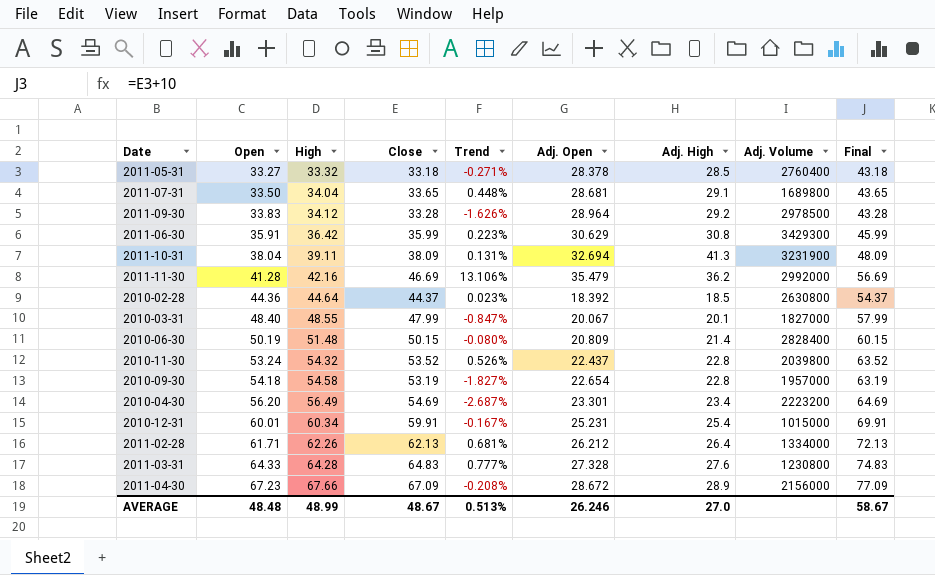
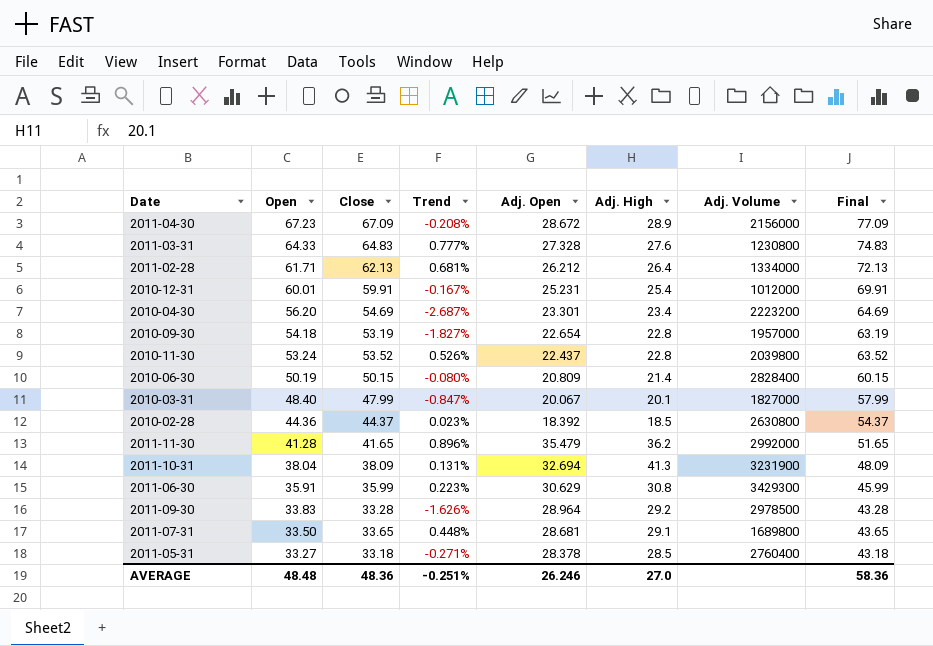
row order: Open ascending -> Open descending
column High | position: 3 -> none
2010-12-31 | Adj. Volume: 1015000 -> 1012000
2011-11-30 | Close: 46.69 -> 41.65
2011-11-30 | Trend: 13.106% -> 0.896%
2011-11-30 | Final: 56.69 -> 51.65
AVERAGE | Close: 48.67 -> 48.36
AVERAGE | Trend: 0.513% -> -0.251%
AVERAGE | Final: 58.67 -> 58.36

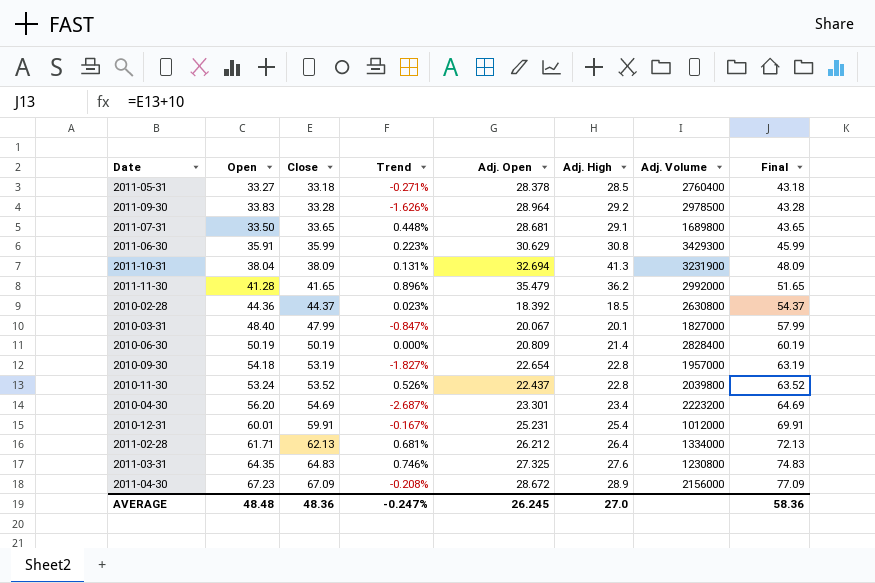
row order: Open descending -> Close ascending
2010-06-30 | Close: 50.15 -> 50.19
2010-06-30 | Trend: -0.080% -> 0.000%
2010-06-30 | Final: 60.15 -> 60.19
2011-03-31 | Open: 64.33 -> 64.35
2011-03-31 | Trend: 0.777% -> 0.746%
2011-03-31 | Adj. Open: 27.328 -> 27.325
AVERAGE | Trend: -0.251% -> -0.247%
AVERAGE | Adj. Open: 26.246 -> 26.245

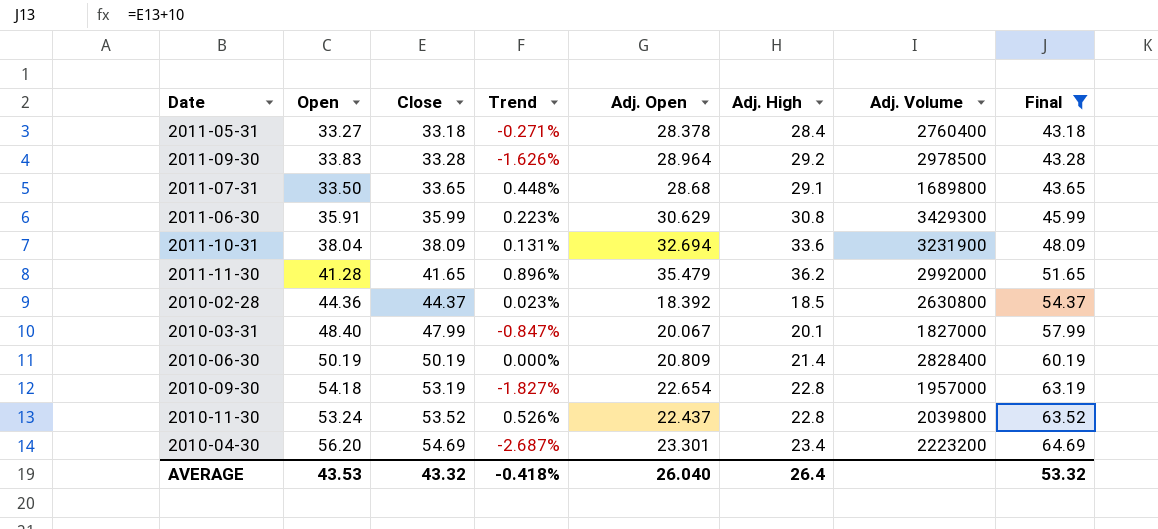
filter: none -> Final <= 64.69
2011-05-31 | Adj. High: 28.5 -> 28.4
2011-07-31 | Adj. Open: 28.681 -> 28.68
2011-10-31 | Adj. High: 41.3 -> 33.6
AVERAGE | Open: 48.48 -> 43.53
AVERAGE | Close: 48.36 -> 43.32
AVERAGE | Trend: -0.247% -> -0.418%
AVERAGE | Adj. Open: 26.245 -> 26.040
AVERAGE | Adj. High: 27.0 -> 26.4
AVERAGE | Final: 58.36 -> 53.32

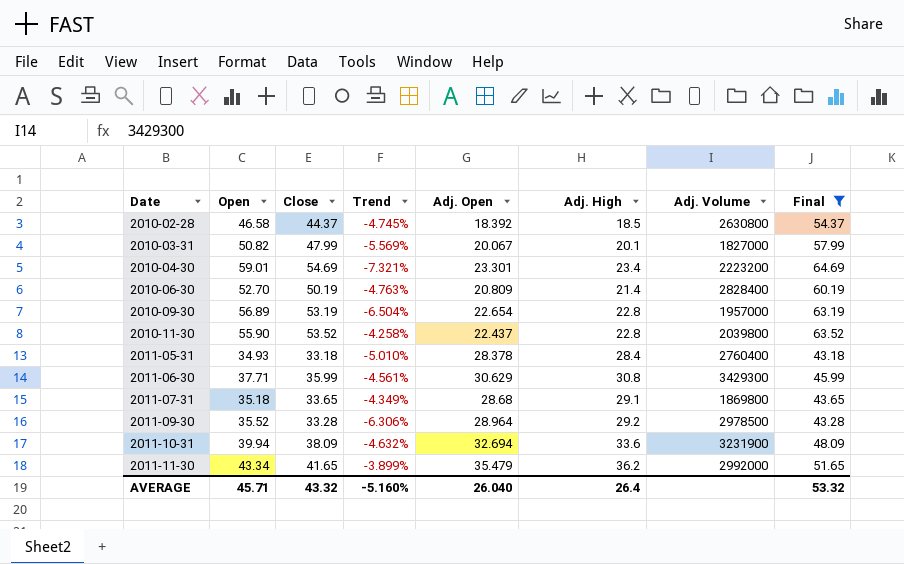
row order: Close ascending -> Date ascending
2010-02-28 | Open: 44.36 -> 46.58
2010-02-28 | Trend: 0.023% -> -4.745%
2010-03-31 | Open: 48.40 -> 50.82
2010-03-31 | Trend: -0.847% -> -5.569%
2010-04-30 | Open: 56.20 -> 59.01
2010-04-30 | Trend: -2.687% -> -7.321%
2010-06-30 | Open: 50.19 -> 52.70
2010-06-30 | Trend: 0.000% -> -4.763%
2010-09-30 | Open: 54.18 -> 56.89
2010-09-30 | Trend: -1.827% -> -6.504%
2010-11-30 | Open: 53.24 -> 55.90
2010-11-30 | Trend: 0.526% -> -4.258%
2011-05-31 | Open: 33.27 -> 34.93
2011-05-31 | Trend: -0.271% -> -5.010%
2011-06-30 | Open: 35.91 -> 37.71
2011-06-30 | Trend: 0.223% -> -4.561%
2011-07-31 | Open: 33.50 -> 35.18
2011-07-31 | Trend: 0.448% -> -4.349%
2011-07-31 | Adj. Volume: 1689800 -> 1869800
2011-09-30 | Open: 33.83 -> 35.52
2011-09-30 | Trend: -1.626% -> -6.306%
2011-10-31 | Open: 38.04 -> 39.94
2011-10-31 | Trend: 0.131% -> -4.632%
2011-11-30 | Open: 41.28 -> 43.34
2011-11-30 | Trend: 0.896% -> -3.899%
AVERAGE | Open: 43.53 -> 45.71
AVERAGE | Trend: -0.418% -> -5.160%

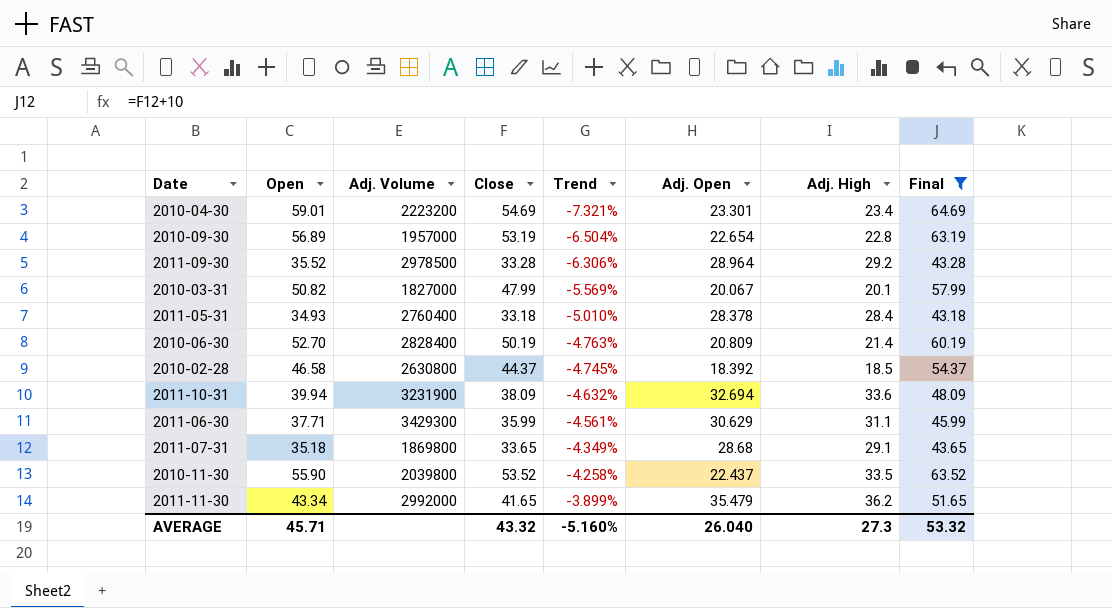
row order: Date ascending -> Trend ascending
column Adj. Volume | position: 7 -> 3
2011-06-30 | Adj. High: 30.8 -> 31.1
2010-11-30 | Adj. High: 22.8 -> 33.5
AVERAGE | Adj. High: 26.4 -> 27.3

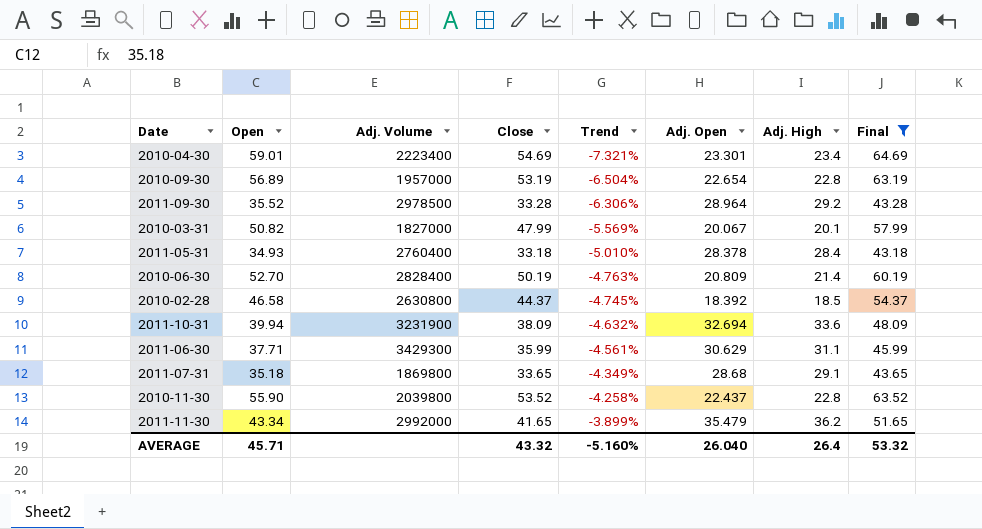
2010-04-30 | Adj. Volume: 2223200 -> 2223400
2010-11-30 | Adj. High: 33.5 -> 22.8
AVERAGE | Adj. High: 27.3 -> 26.4

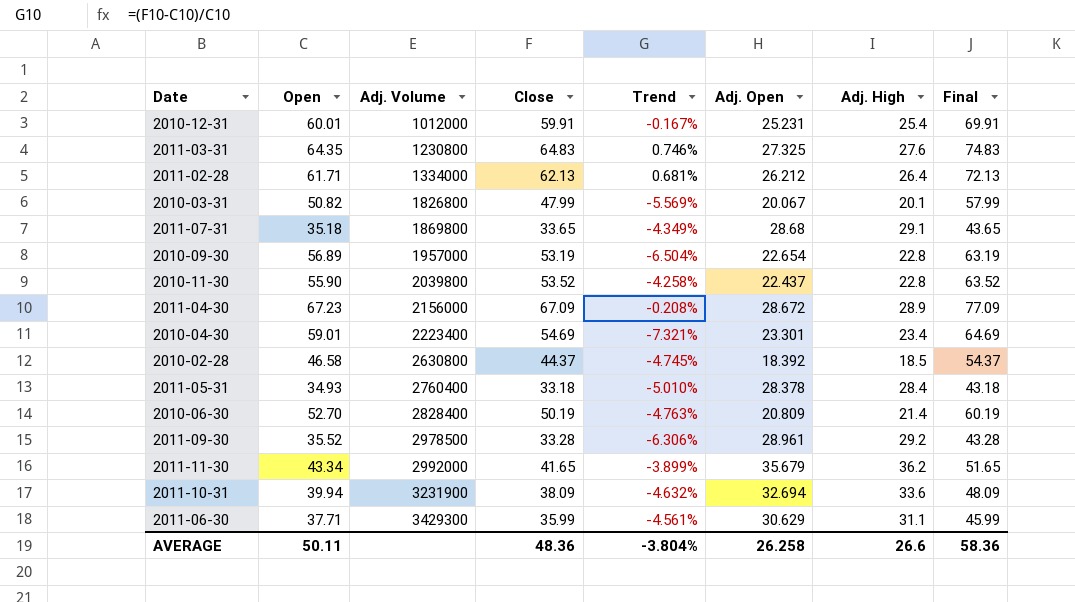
filter: Final <= 64.69 -> none
row order: Trend ascending -> Adj. Volume ascending
2010-03-31 | Adj. Volume: 1827000 -> 1826800
2011-09-30 | Adj. Open: 28.964 -> 28.961
2011-11-30 | Adj. Open: 35.479 -> 35.679
AVERAGE | Open: 45.71 -> 50.11
AVERAGE | Close: 43.32 -> 48.36
AVERAGE | Trend: -5.160% -> -3.804%
AVERAGE | Adj. Open: 26.040 -> 26.258
AVERAGE | Adj. High: 26.4 -> 26.6
AVERAGE | Final: 53.32 -> 58.36

